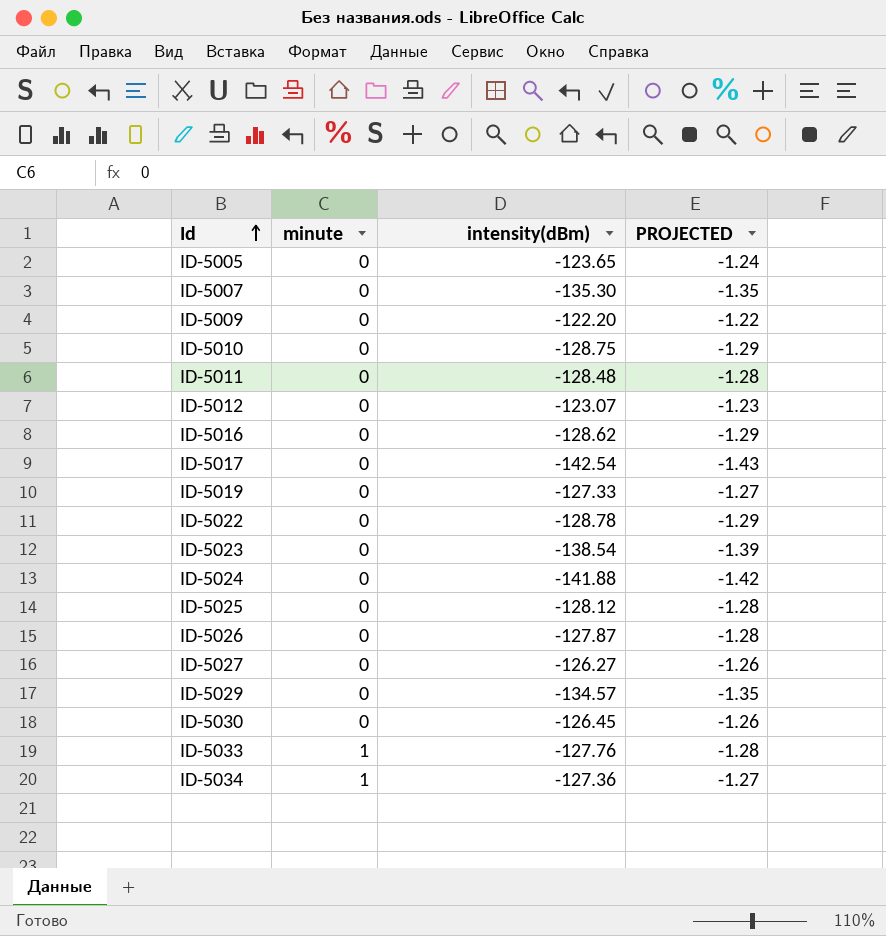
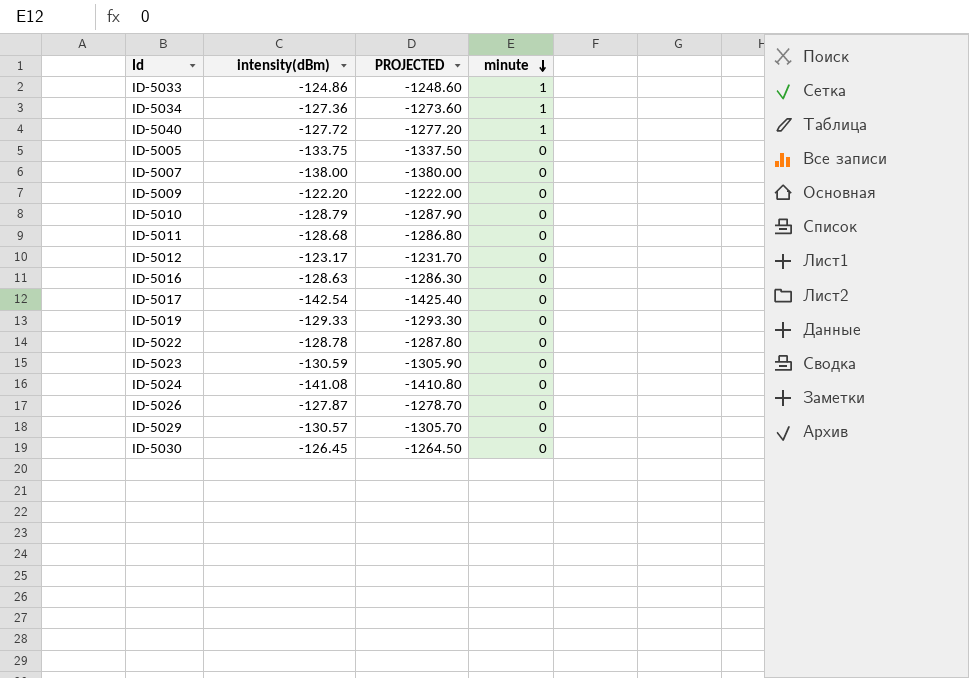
row order: Id ascending -> minute descending
column PROJECTED | formula: [intensity(dBm)] * 0.01 -> [intensity(dBm)] * 10
column minute | position: 2 -> 4
row ID-5025: 0 | -128.12 | -1.28 -> none
row ID-5027: 0 | -126.27 | -1.26 -> none
ID-5033 | intensity(dBm): -127.76 -> -124.86
row ID-5040: none -> -127.72 | -1277.20 | 1
ID-5005 | intensity(dBm): -123.65 -> -133.75
ID-5007 | intensity(dBm): -135.30 -> -138.00
ID-5010 | intensity(dBm): -128.75 -> -128.79
ID-5011 | intensity(dBm): -128.48 -> -128.68
ID-5012 | intensity(dBm): -123.07 -> -123.17
ID-5016 | intensity(dBm): -128.62 -> -128.63
ID-5019 | intensity(dBm): -127.33 -> -129.33
ID-5023 | intensity(dBm): -138.54 -> -130.59
ID-5024 | intensity(dBm): -141.88 -> -141.08
ID-5029 | intensity(dBm): -134.57 -> -130.57

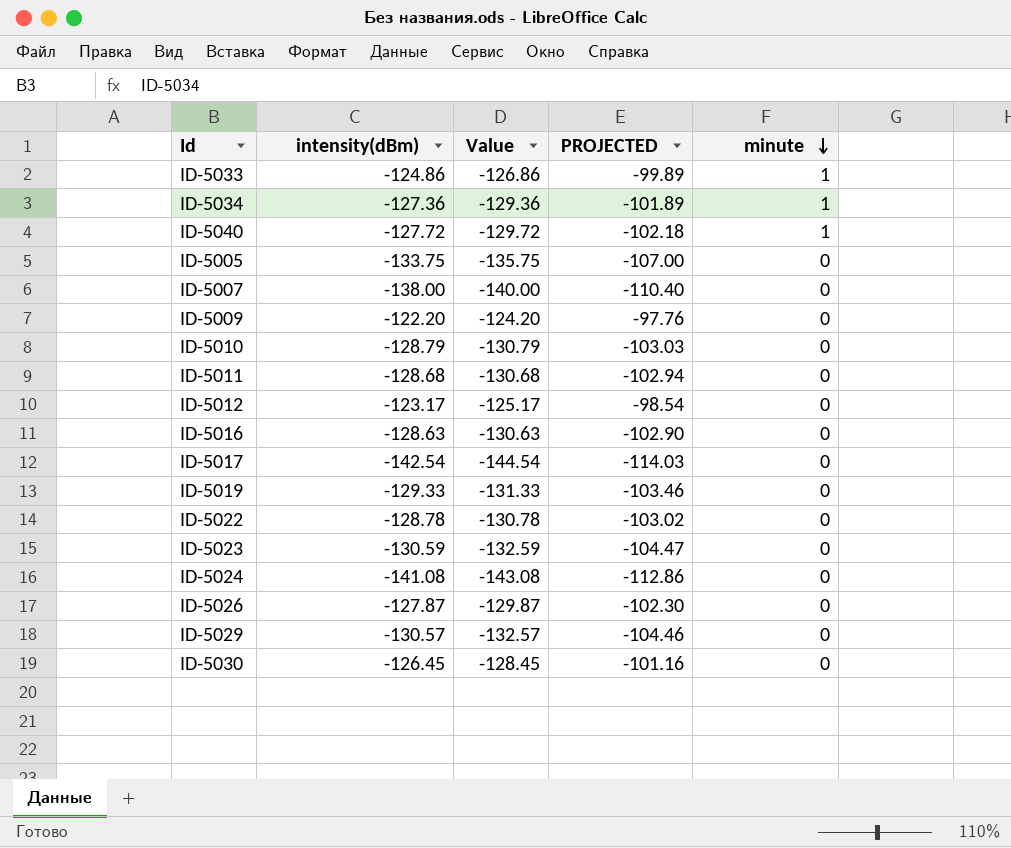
column Value | formula: none -> [intensity(dBm)] - 2
column PROJECTED | formula: [intensity(dBm)] * 10 -> [intensity(dBm)] * 0.8

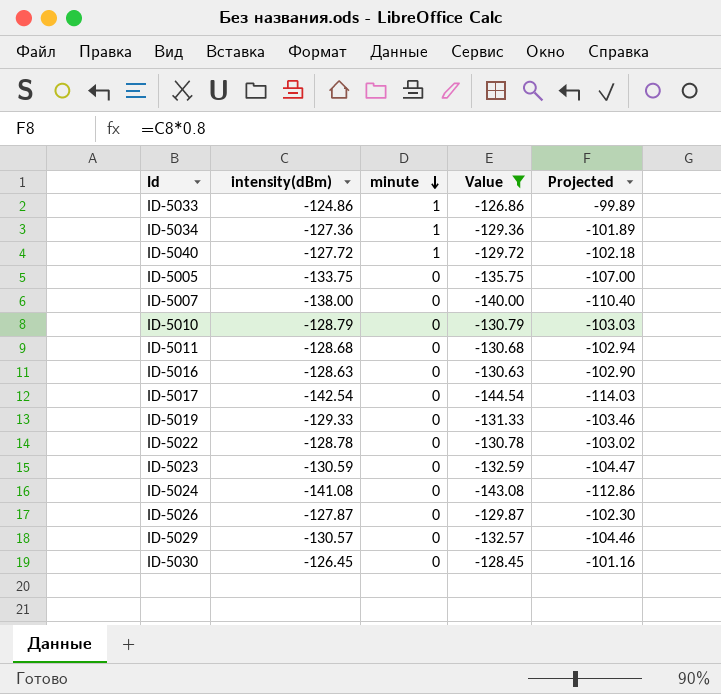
filter: none -> Value <= -126.86
column minute | position: 5 -> 3
column name: PROJECTED -> Projected

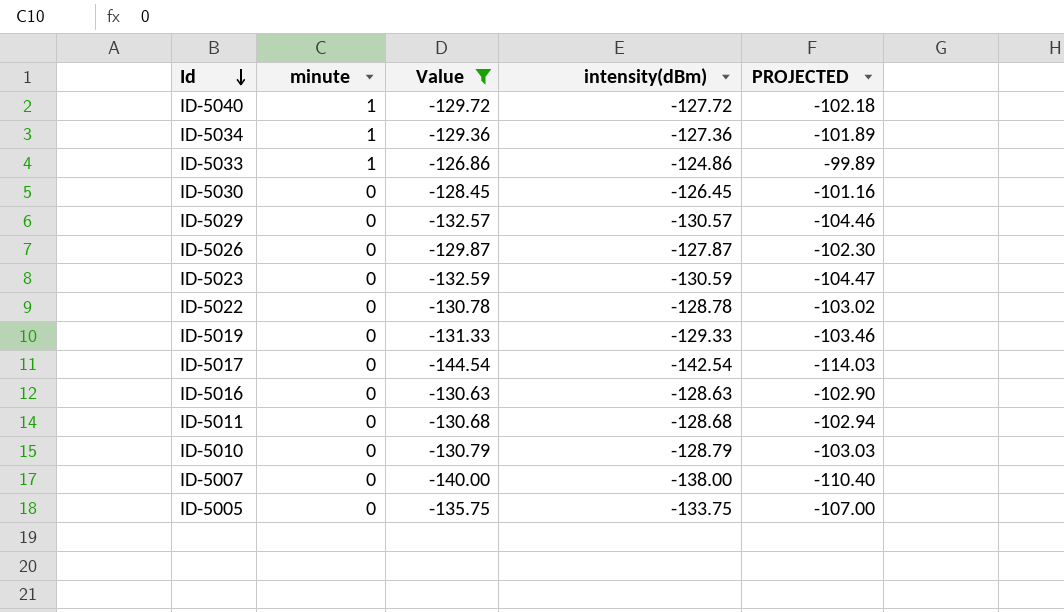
row order: minute descending -> Id descending
column intensity(dBm) | position: 2 -> 4
column name: Projected -> PROJECTED
row ID-5024: -141.08 | 0 | -143.08 | -112.86 -> none

